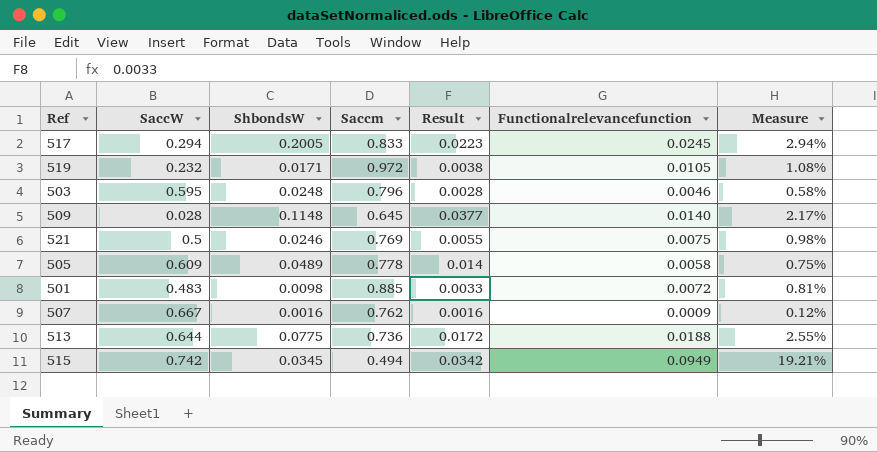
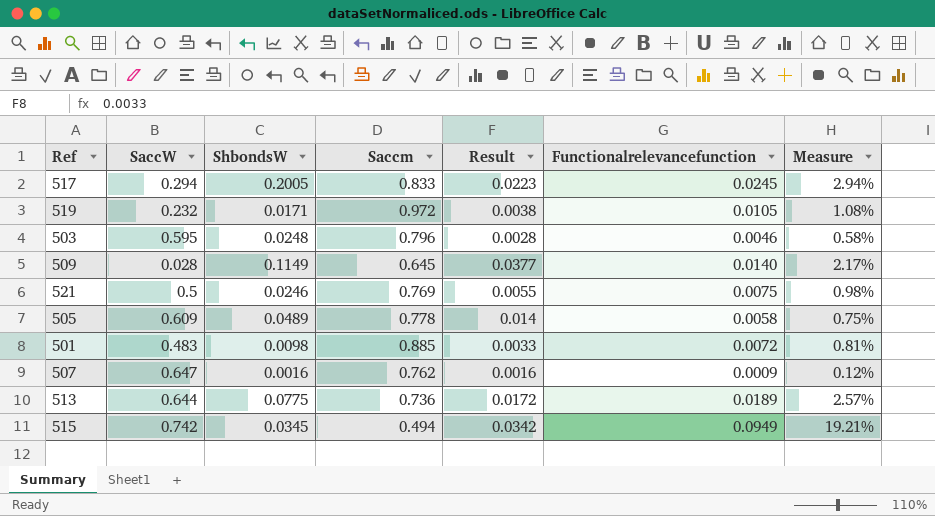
509 | ShbondsW: 0.1148 -> 0.1149
507 | SaccW: 0.667 -> 0.647
513 | Functionalrelevancefunction: 0.0188 -> 0.0189
513 | Measure: 2.55% -> 2.57%

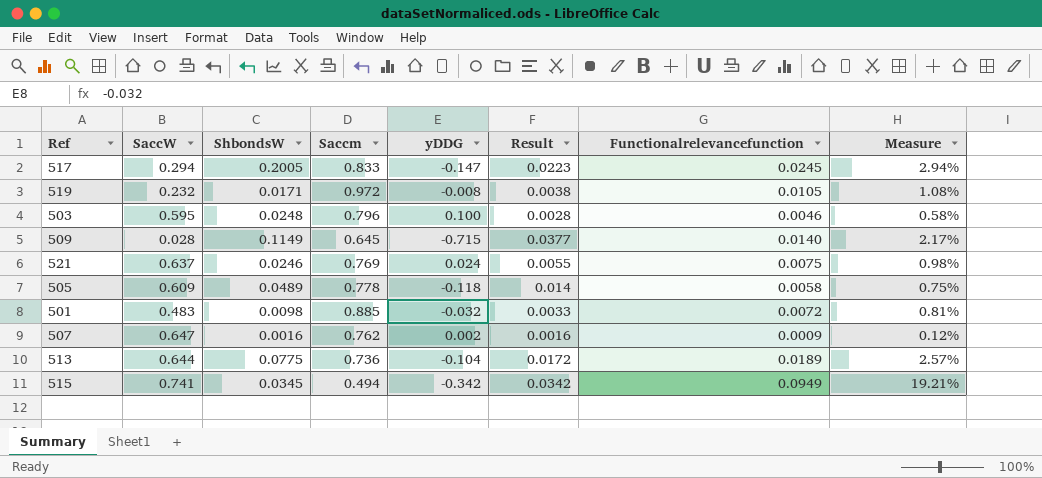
column yDDG | position: none -> 5
521 | SaccW: 0.5 -> 0.637
515 | SaccW: 0.742 -> 0.741

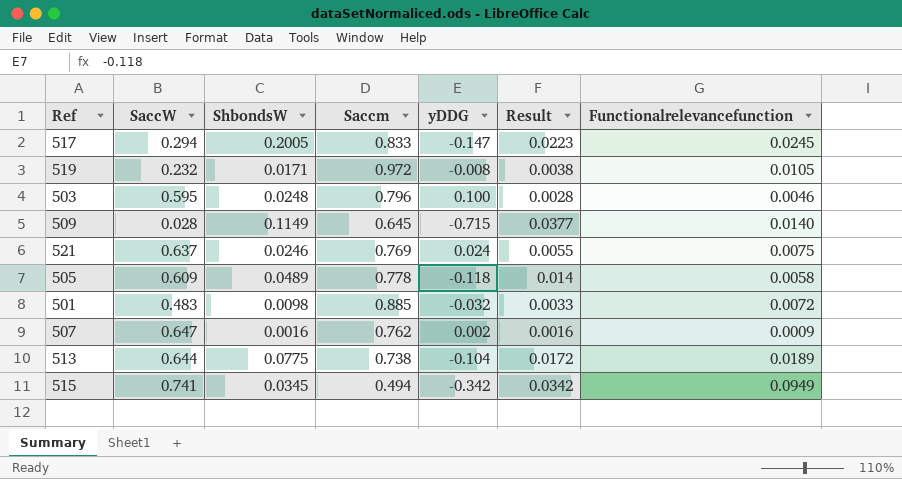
column Measure | formula: [Functionalrelevancefunction] / [Saccm] -> none
513 | Saccm: 0.736 -> 0.738

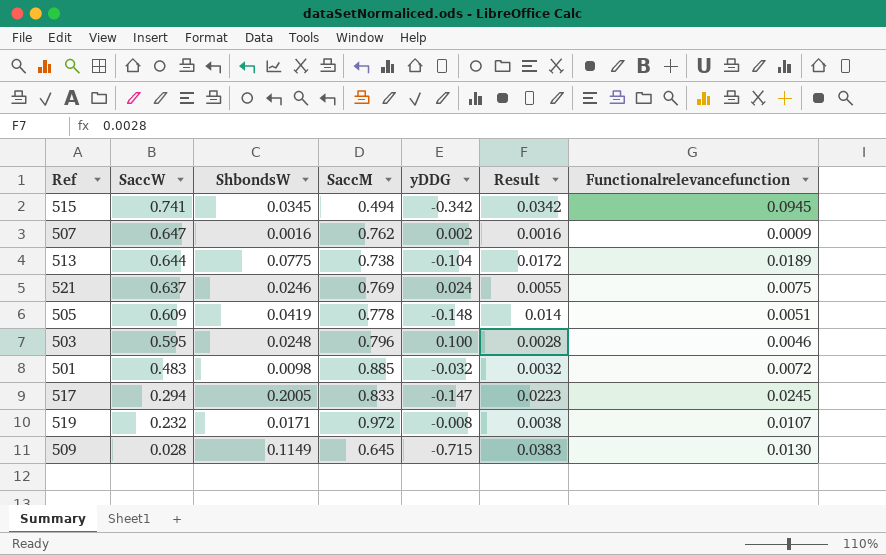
row order: none -> SaccW descending
column name: Saccm -> SaccM
515 | Functionalrelevancefunction: 0.0949 -> 0.0945
505 | ShbondsW: 0.0489 -> 0.0419
505 | yDDG: -0.118 -> -0.148
505 | Functionalrelevancefunction: 0.0058 -> 0.0051
501 | Result: 0.0033 -> 0.0032
519 | Functionalrelevancefunction: 0.0105 -> 0.0107
509 | Result: 0.0377 -> 0.0383
509 | Functionalrelevancefunction: 0.0140 -> 0.0130

